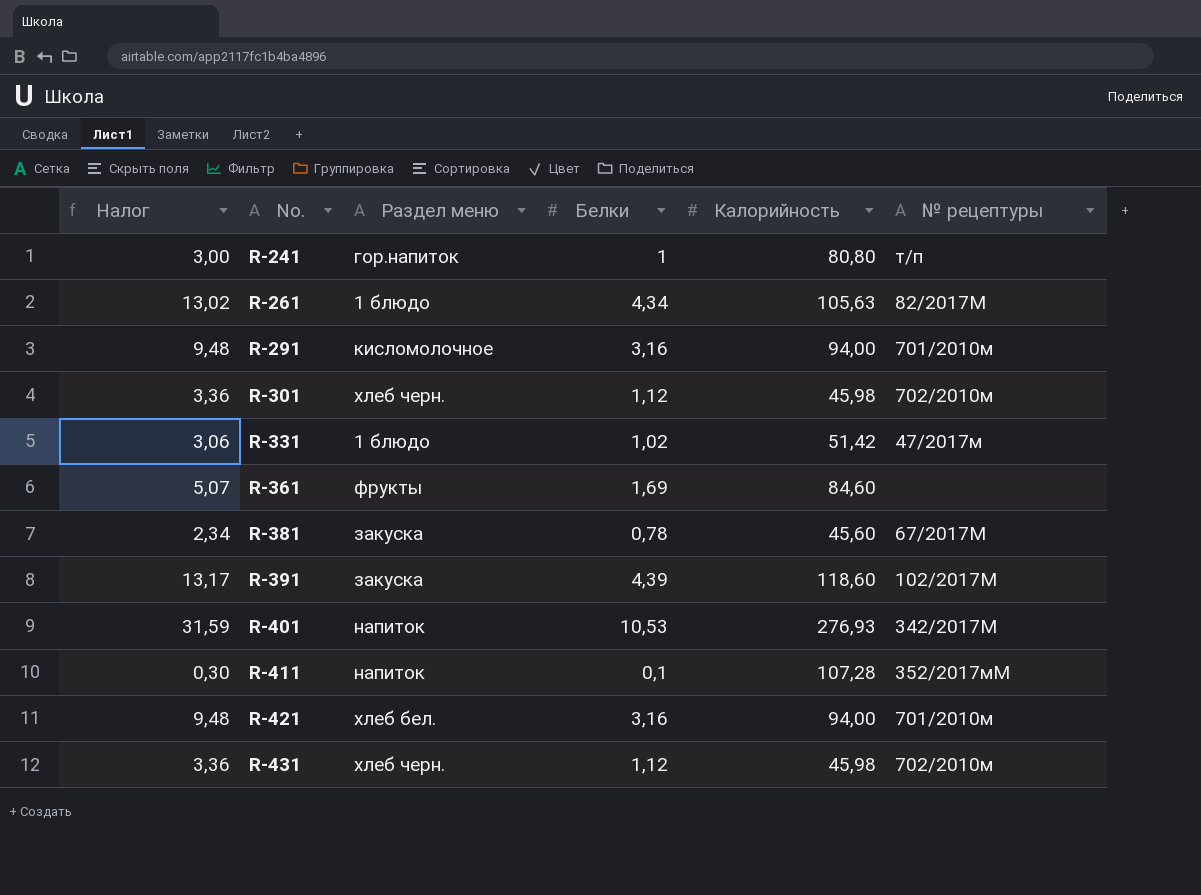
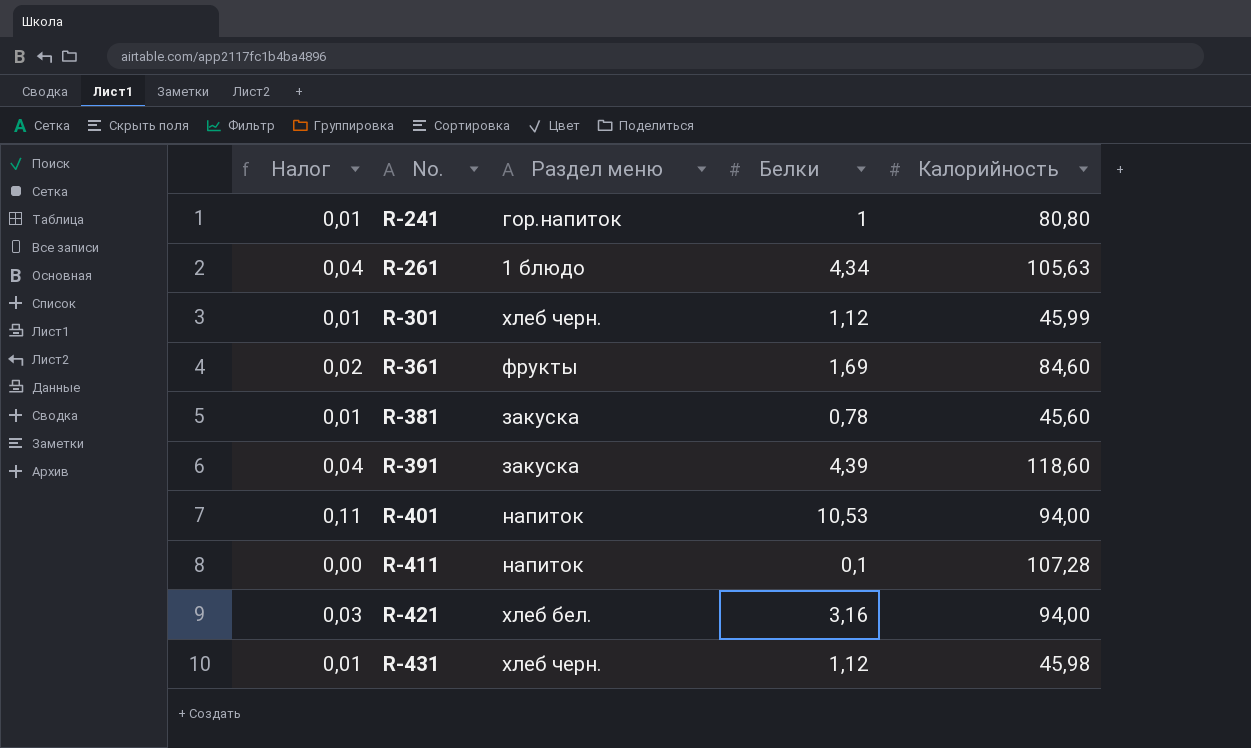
column № рецептуры | position: 6 -> none
column Налог | formula: [Белки] * 3 -> [Белки] * 0,01
row R-291: 9,48 | кисломолочное | 3,16 | 94,00 | 701/2010м -> none
row R-331: 3,06 | 1 блюдо | 1,02 | 51,42 | 47/2017м -> none
R-301 | Калорийность: 45,98 -> 45,99
R-401 | Калорийность: 276,93 -> 94,00

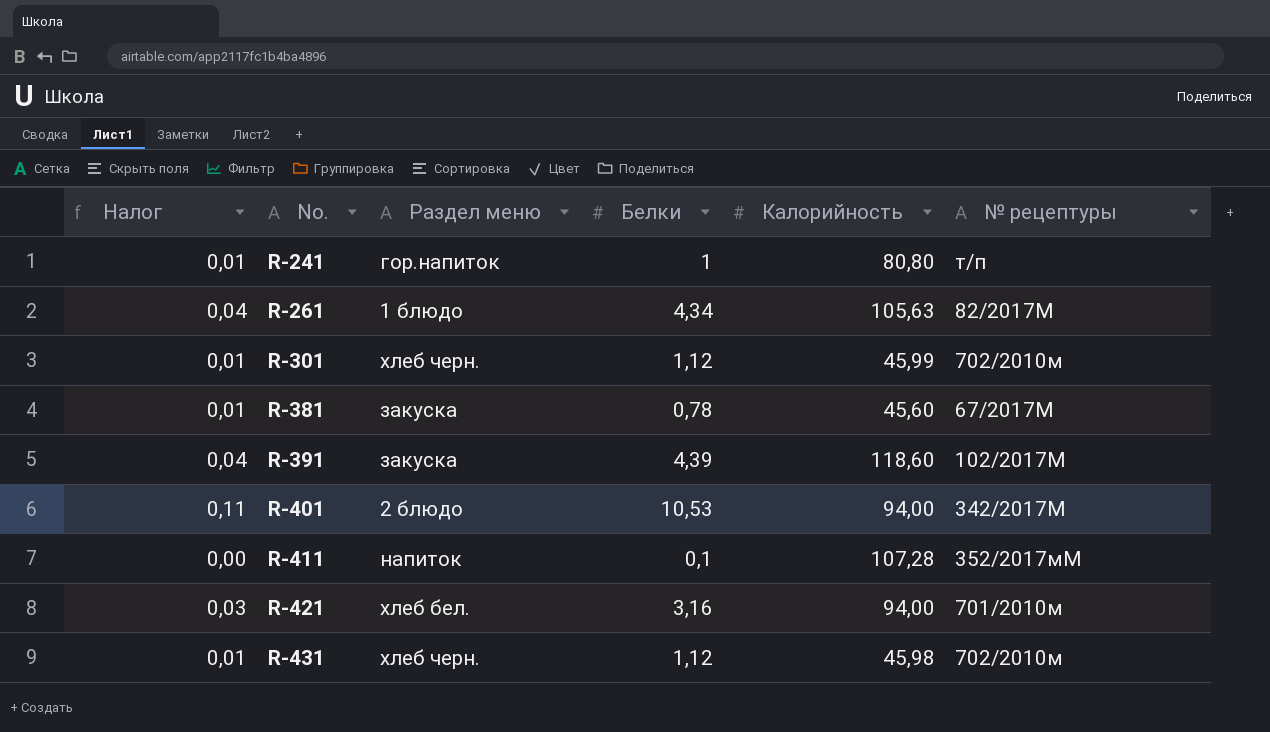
column № рецептуры | position: none -> 6
row R-361: 0,02 | фрукты | 1,69 | 84,60 -> none
R-401 | Раздел меню: напиток -> 2 блюдо

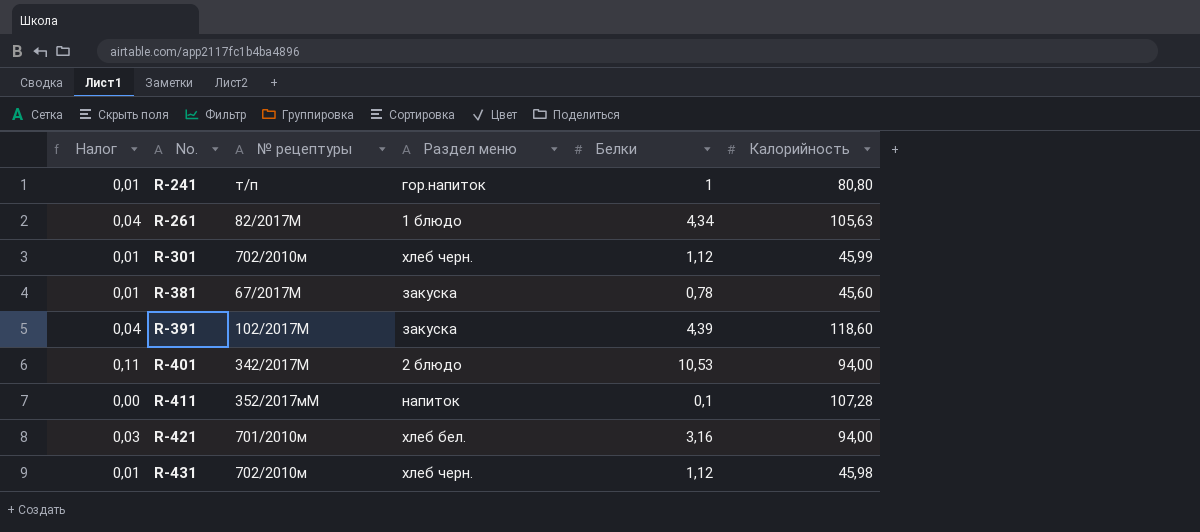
column № рецептуры | position: 6 -> 3

